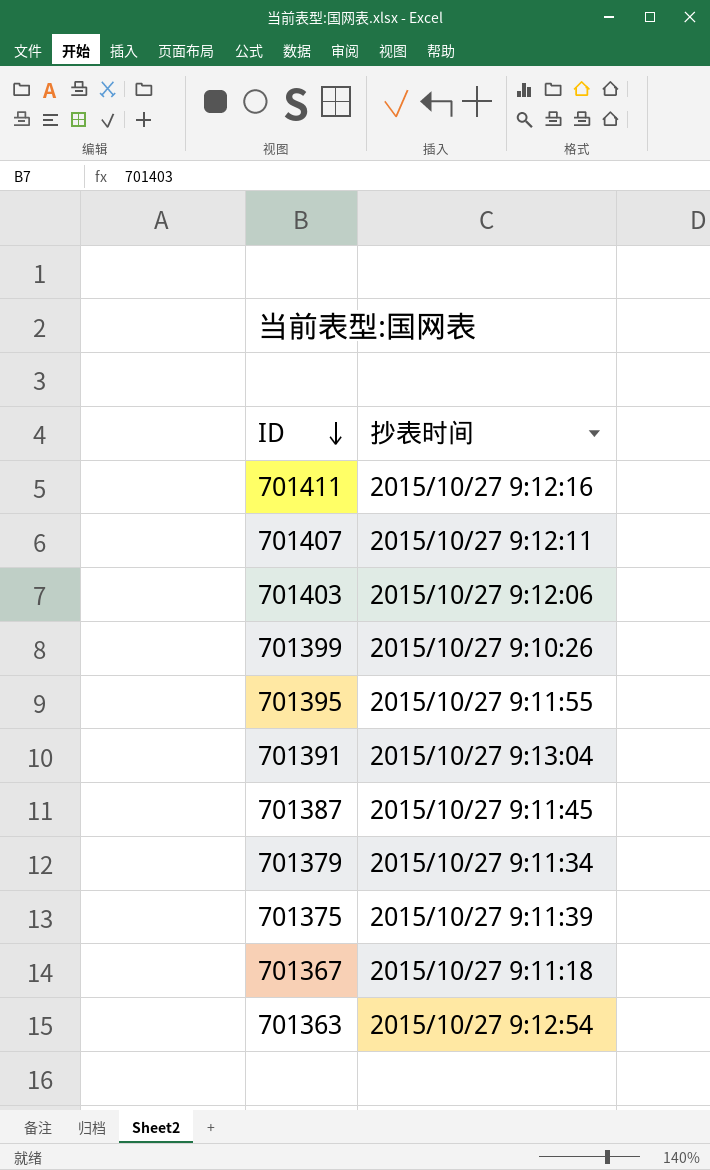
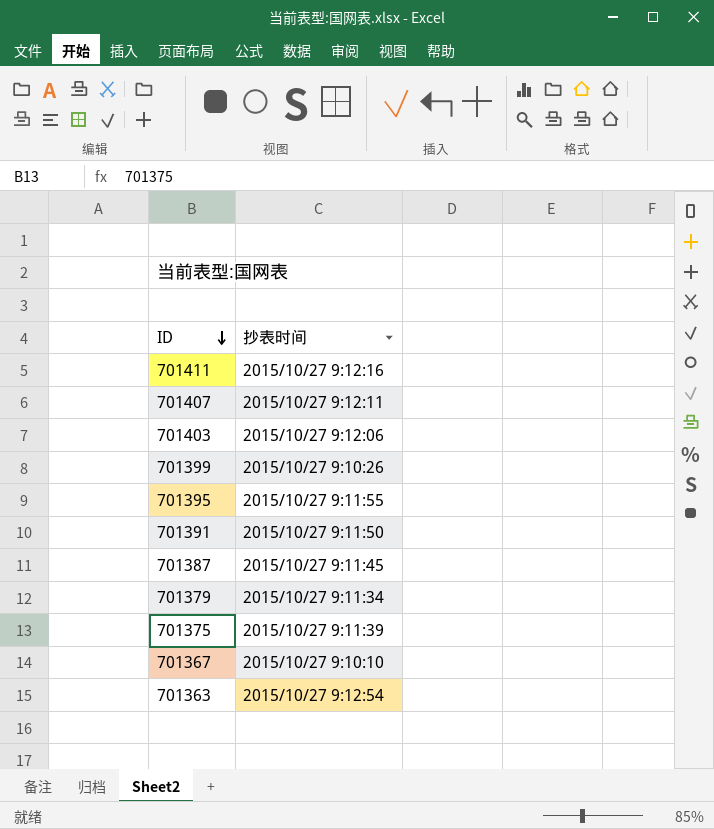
701391 | 抄表时间: 2015/10/27 9:13:04 -> 2015/10/27 9:11:50
701367 | 抄表时间: 2015/10/27 9:11:18 -> 2015/10/27 9:10:10

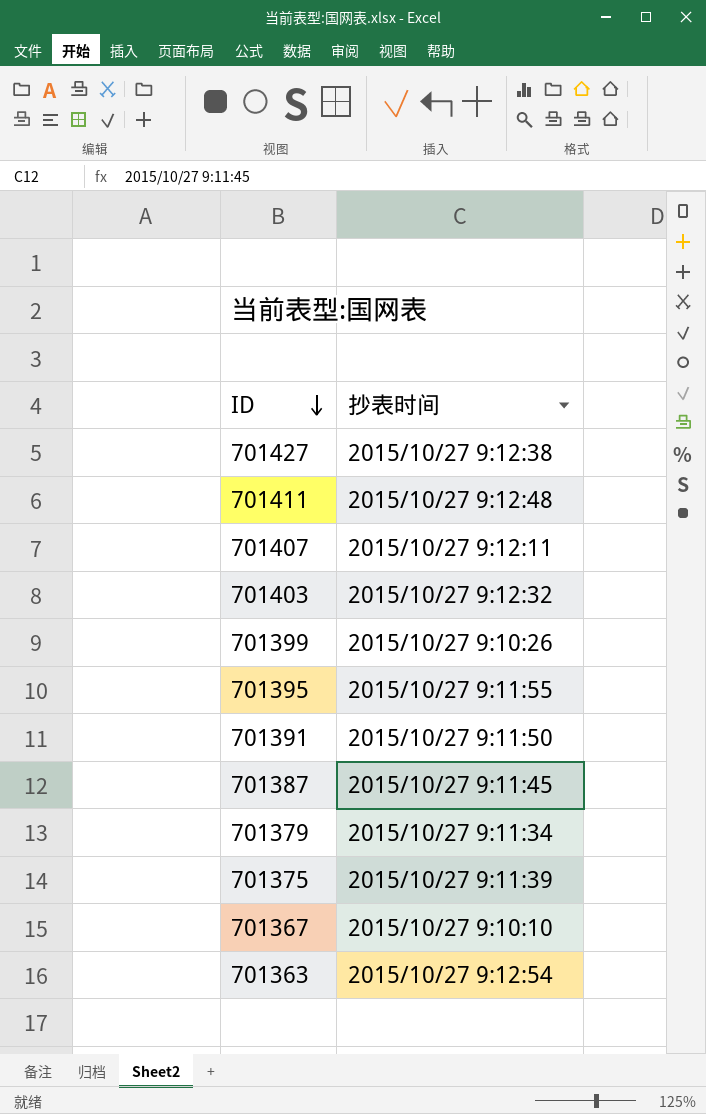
row 701427: none -> 2015/10/27 9:12:38
701411 | 抄表时间: 2015/10/27 9:12:16 -> 2015/10/27 9:12:48
701403 | 抄表时间: 2015/10/27 9:12:06 -> 2015/10/27 9:12:32

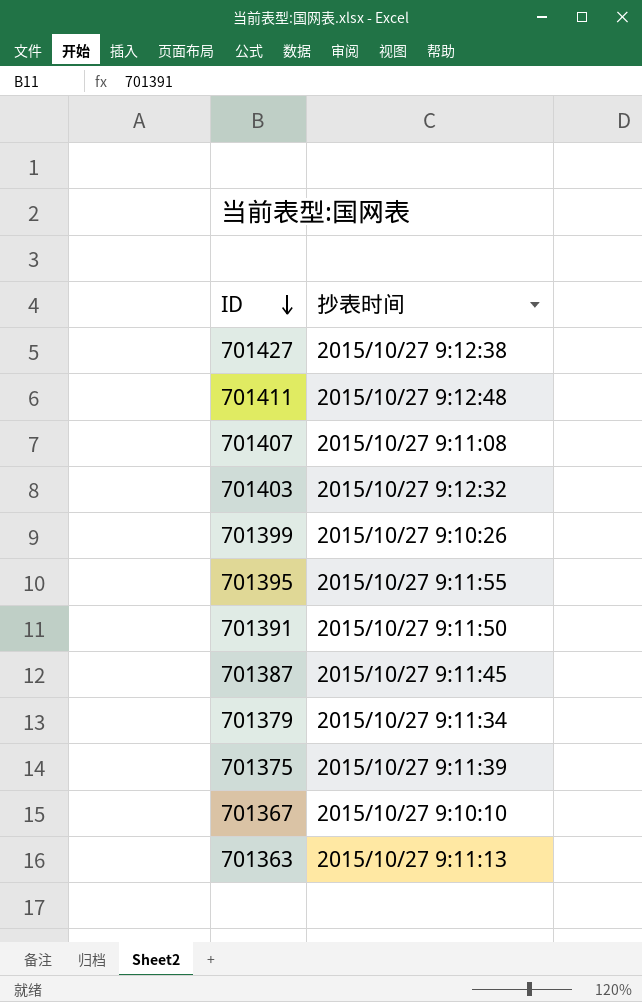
701407 | 抄表时间: 2015/10/27 9:12:11 -> 2015/10/27 9:11:08
701363 | 抄表时间: 2015/10/27 9:12:54 -> 2015/10/27 9:11:13

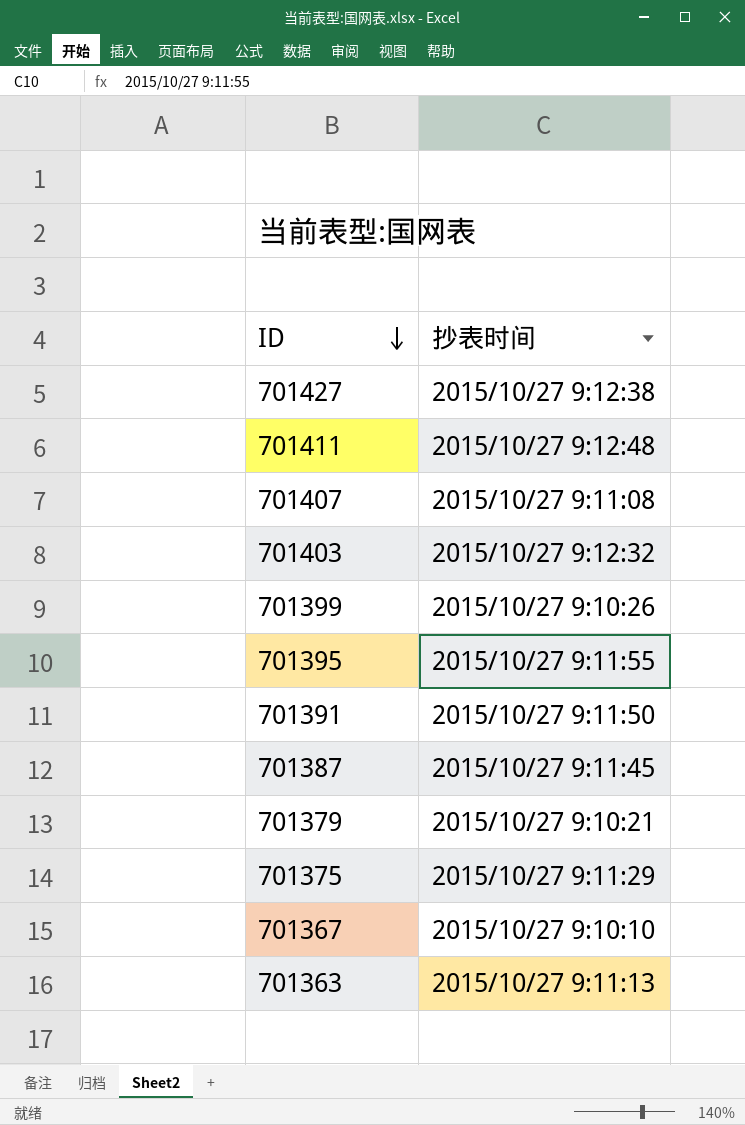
701379 | 抄表时间: 2015/10/27 9:11:34 -> 2015/10/27 9:10:21
701375 | 抄表时间: 2015/10/27 9:11:39 -> 2015/10/27 9:11:29

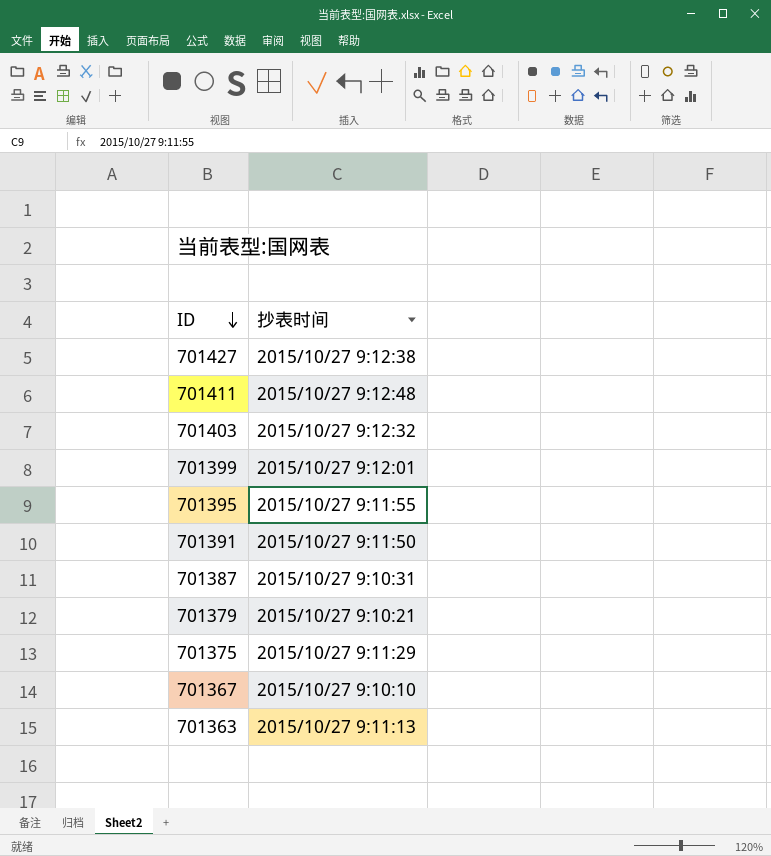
row 701407: 2015/10/27 9:11:08 -> none
701399 | 抄表时间: 2015/10/27 9:10:26 -> 2015/10/27 9:12:01
701387 | 抄表时间: 2015/10/27 9:11:45 -> 2015/10/27 9:10:31

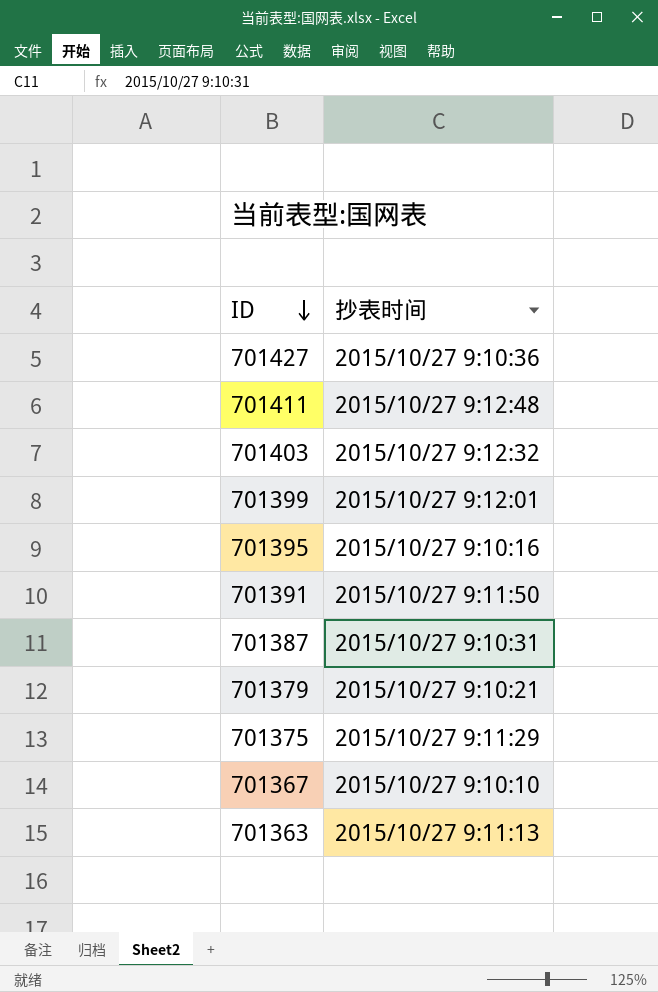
701427 | 抄表时间: 2015/10/27 9:12:38 -> 2015/10/27 9:10:36
701395 | 抄表时间: 2015/10/27 9:11:55 -> 2015/10/27 9:10:16

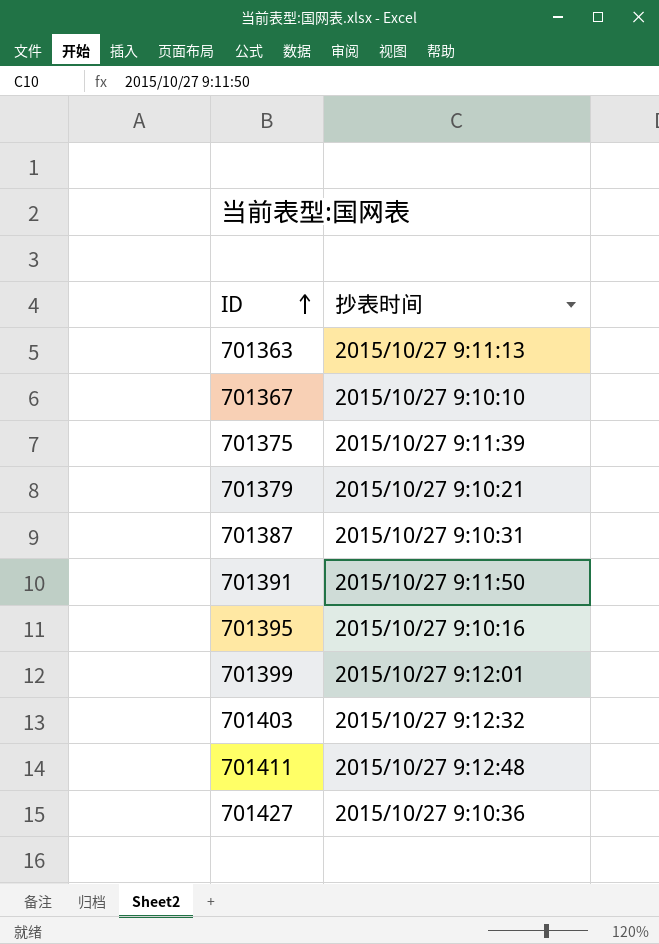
row order: ID descending -> ID ascending
701375 | 抄表时间: 2015/10/27 9:11:29 -> 2015/10/27 9:11:39

